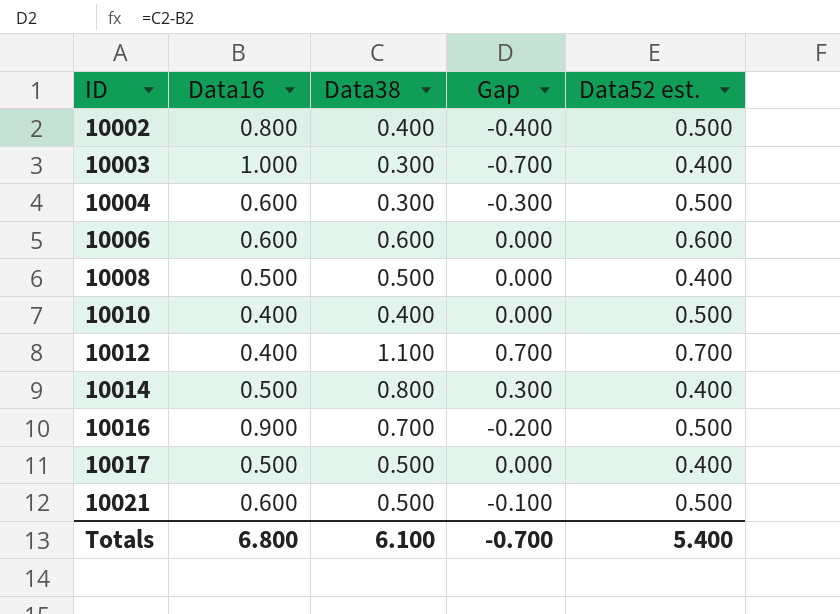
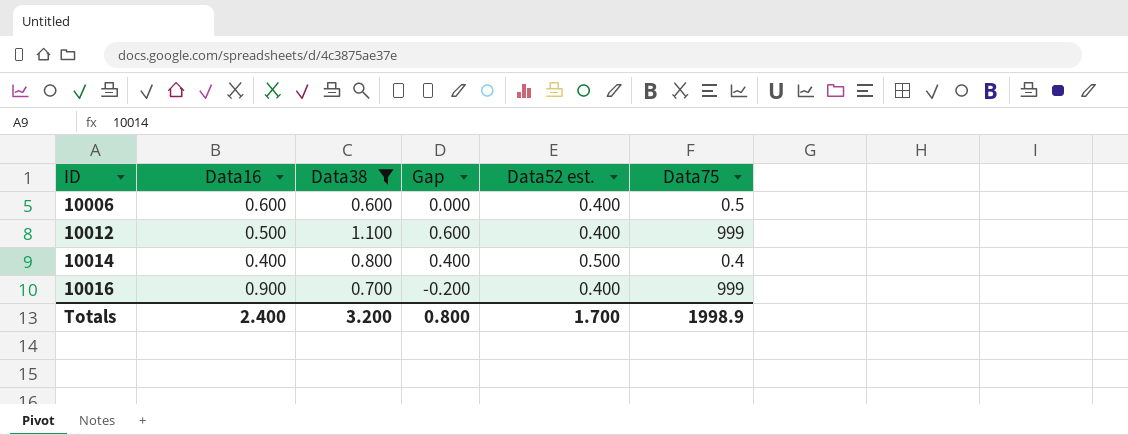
filter: none -> Data38 >= 0.600
column Data75 | position: none -> 6
10006 | Data52 est.: 0.600 -> 0.400
10012 | Data16: 0.400 -> 0.500
10012 | Gap: 0.700 -> 0.600
10012 | Data52 est.: 0.700 -> 0.400
10014 | Data16: 0.500 -> 0.400
10014 | Gap: 0.300 -> 0.400
10014 | Data52 est.: 0.400 -> 0.500
10016 | Data52 est.: 0.500 -> 0.400
Totals | Data16: 6.800 -> 2.400
Totals | Data38: 6.100 -> 3.200
Totals | Gap: -0.700 -> 0.800
Totals | Data52 est.: 5.400 -> 1.700

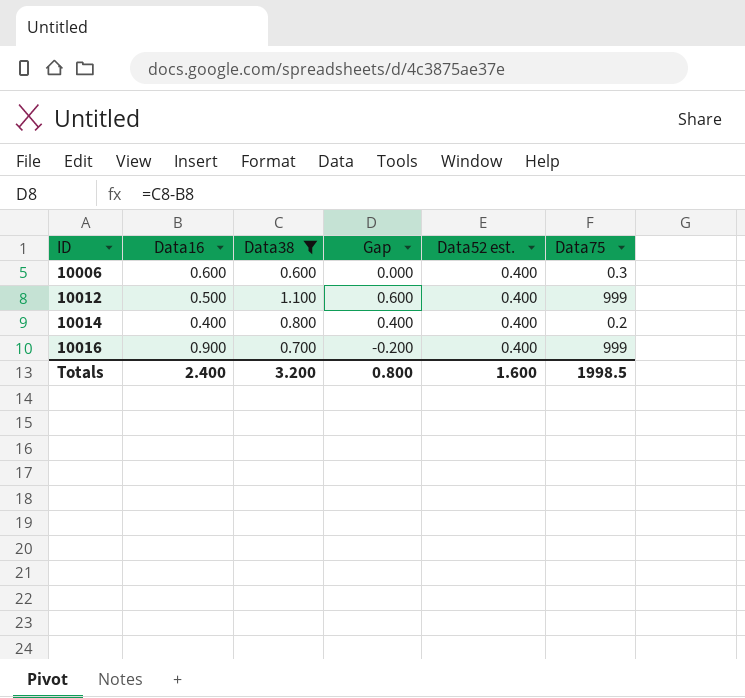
10006 | Data75: 0.5 -> 0.3
10014 | Data52 est.: 0.500 -> 0.400
10014 | Data75: 0.4 -> 0.2
Totals | Data52 est.: 1.700 -> 1.600
Totals | Data75: 1998.9 -> 1998.5

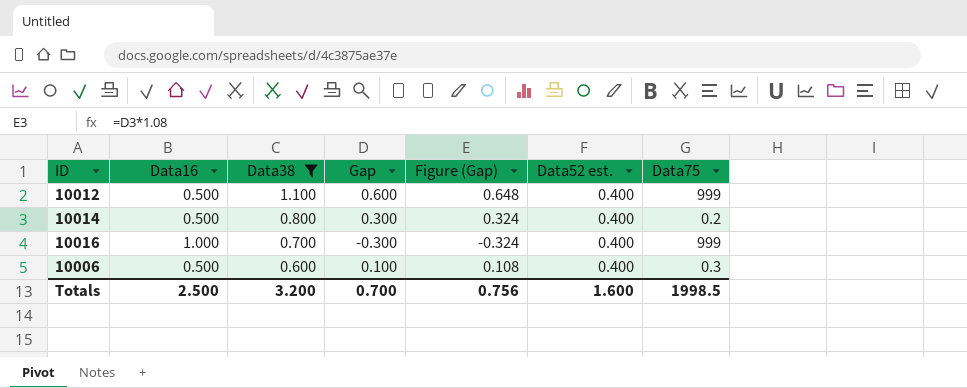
row order: ID ascending -> Data38 descending
column Figure (Gap) | formula: none -> [Gap] * 1.08
10014 | Data16: 0.400 -> 0.500
10014 | Gap: 0.400 -> 0.300
10016 | Data16: 0.900 -> 1.000
10016 | Gap: -0.200 -> -0.300
10006 | Data16: 0.600 -> 0.500
10006 | Gap: 0.000 -> 0.100
Totals | Data16: 2.400 -> 2.500
Totals | Gap: 0.800 -> 0.700

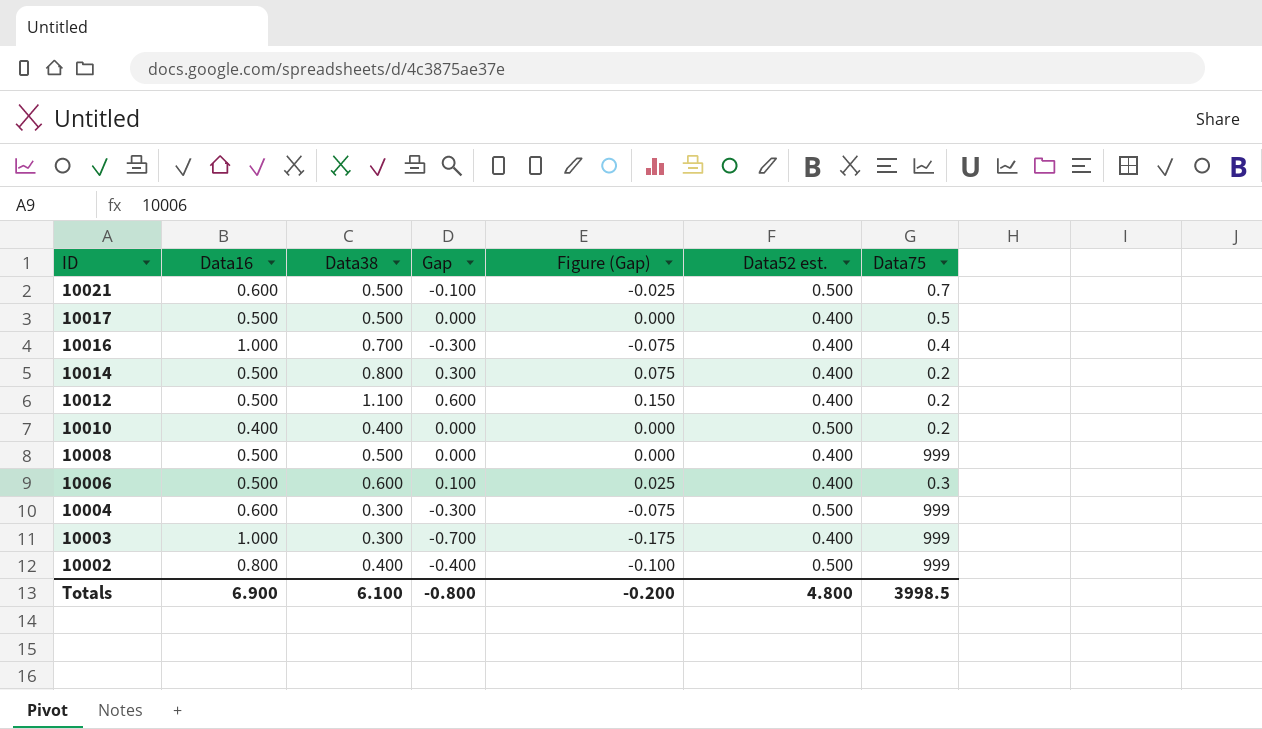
filter: Data38 >= 0.600 -> none
row order: Data38 descending -> ID descending
column Figure (Gap) | formula: [Gap] * 1.08 -> [Gap] * 0.25
10016 | Data75: 999 -> 0.4
10012 | Data75: 999 -> 0.2
Totals | Data16: 2.500 -> 6.900
Totals | Data38: 3.200 -> 6.100
Totals | Gap: 0.700 -> -0.800
Totals | Figure (Gap): 0.756 -> -0.200
Totals | Data52 est.: 1.600 -> 4.800
Totals | Data75: 1998.5 -> 3998.5

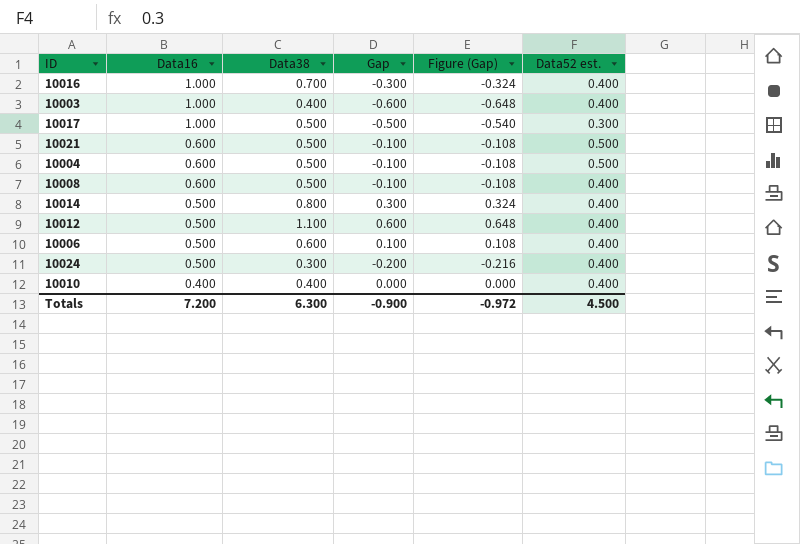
row order: ID descending -> Data16 descending
column Data75 | position: 7 -> none
column Figure (Gap) | formula: [Gap] * 0.25 -> [Gap] * 1.08
row 10002: 0.800 | 0.400 | -0.400 | -0.100 | 0.500 | 999 -> none
10003 | Data38: 0.300 -> 0.400
10003 | Gap: -0.700 -> -0.600
10017 | Data16: 0.500 -> 1.000
10017 | Gap: 0.000 -> -0.500
10017 | Data52 est.: 0.400 -> 0.300
10004 | Data38: 0.300 -> 0.500
10004 | Gap: -0.300 -> -0.100
10008 | Data16: 0.500 -> 0.600
10008 | Gap: 0.000 -> -0.100
row 10024: none -> 0.500 | 0.300 | -0.200 | -0.216 | 0.400
10010 | Data52 est.: 0.500 -> 0.400
Totals | Data16: 6.900 -> 7.200
Totals | Data38: 6.100 -> 6.300
Totals | Gap: -0.800 -> -0.900
Totals | Figure (Gap): -0.200 -> -0.972
Totals | Data52 est.: 4.800 -> 4.500

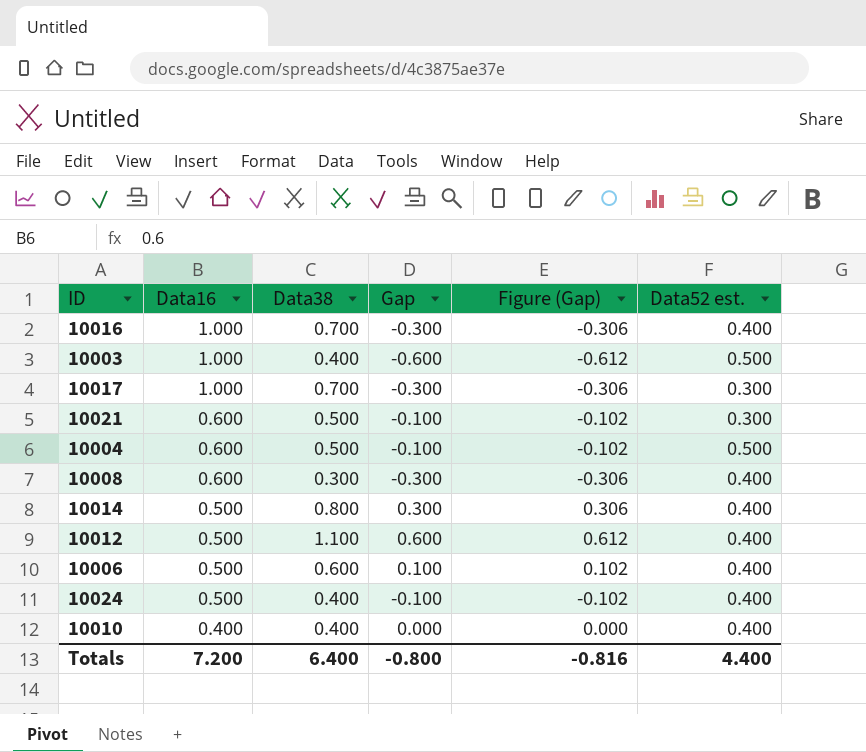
column Figure (Gap) | formula: [Gap] * 1.08 -> [Gap] * 1.02
10003 | Data52 est.: 0.400 -> 0.500
10017 | Data38: 0.500 -> 0.700
10017 | Gap: -0.500 -> -0.300
10021 | Data52 est.: 0.500 -> 0.300
10008 | Data38: 0.500 -> 0.300
10008 | Gap: -0.100 -> -0.300
10024 | Data38: 0.300 -> 0.400
10024 | Gap: -0.200 -> -0.100
Totals | Data38: 6.300 -> 6.400
Totals | Gap: -0.900 -> -0.800
Totals | Figure (Gap): -0.972 -> -0.816
Totals | Data52 est.: 4.500 -> 4.400

